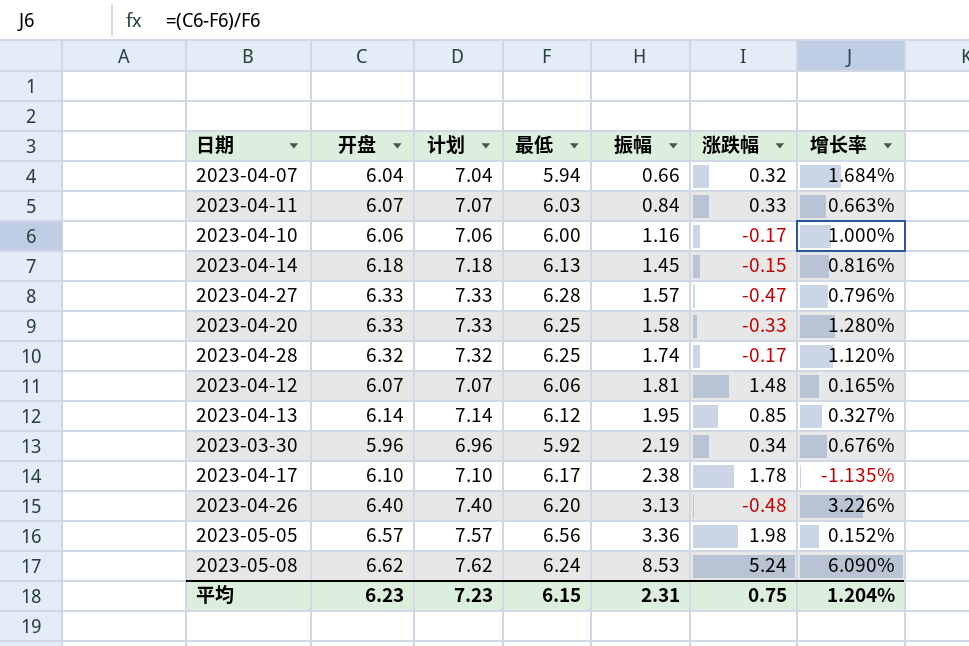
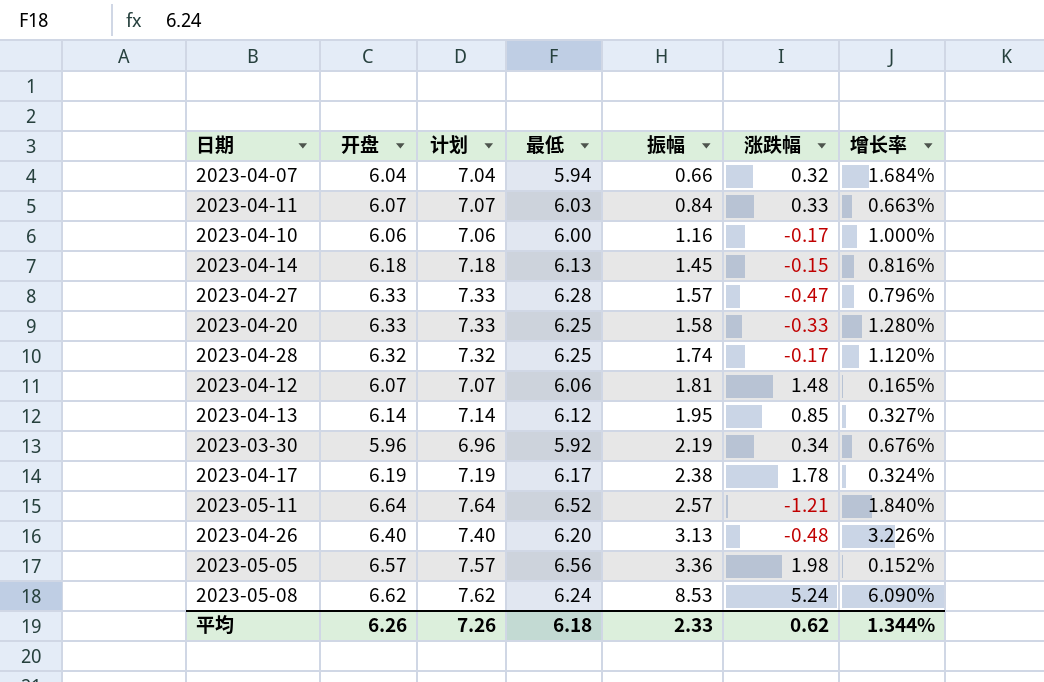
2023-04-17 | 开盘: 6.10 -> 6.19
2023-04-17 | 计划: 7.10 -> 7.19
2023-04-17 | 增长率: -1.135% -> 0.324%
row 2023-05-11: none -> 6.64 | 7.64 | 6.52 | 2.57 | -1.21 | 1.840%
平均 | 开盘: 6.23 -> 6.26
平均 | 计划: 7.23 -> 7.26
平均 | 最低: 6.15 -> 6.18
平均 | 振幅: 2.31 -> 2.33
平均 | 涨跌幅: 0.75 -> 0.62
平均 | 增长率: 1.204% -> 1.344%

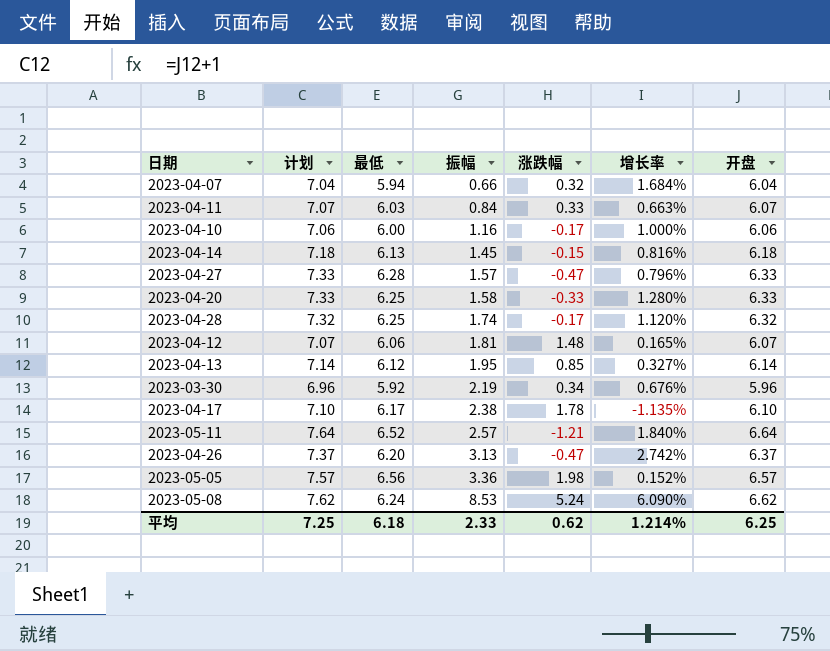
column 开盘 | position: 2 -> 7
2023-04-17 | 计划: 7.19 -> 7.10
2023-04-17 | 增长率: 0.324% -> -1.135%
2023-04-17 | 开盘: 6.19 -> 6.10
2023-04-26 | 计划: 7.40 -> 7.37
2023-04-26 | 涨跌幅: -0.48 -> -0.47
2023-04-26 | 增长率: 3.226% -> 2.742%
2023-04-26 | 开盘: 6.40 -> 6.37
平均 | 计划: 7.26 -> 7.25
平均 | 增长率: 1.344% -> 1.214%
平均 | 开盘: 6.26 -> 6.25

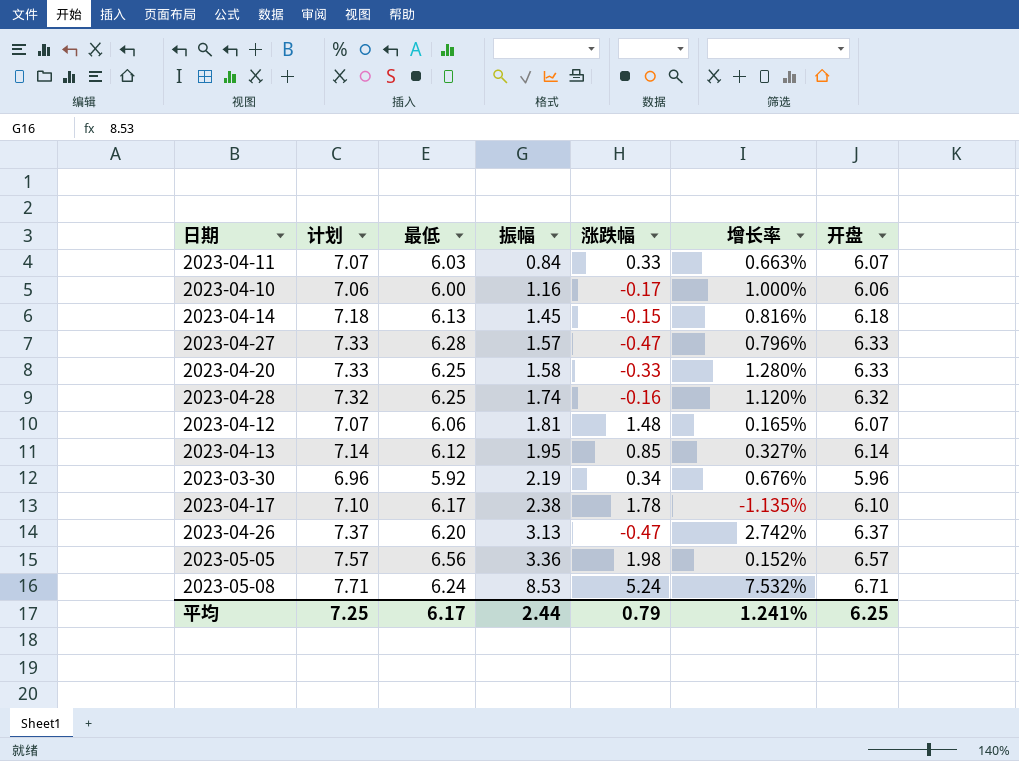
row 2023-04-07: 7.04 | 5.94 | 0.66 | 0.32 | 1.684% | 6.04 -> none
row 2023-05-11: 7.64 | 6.52 | 2.57 | -1.21 | 1.840% | 6.64 -> none
2023-04-28 | 涨跌幅: -0.17 -> -0.16
2023-05-08 | 计划: 7.62 -> 7.71
2023-05-08 | 增长率: 6.090% -> 7.532%
2023-05-08 | 开盘: 6.62 -> 6.71
平均 | 最低: 6.18 -> 6.17
平均 | 振幅: 2.33 -> 2.44
平均 | 涨跌幅: 0.62 -> 0.79
平均 | 增长率: 1.214% -> 1.241%

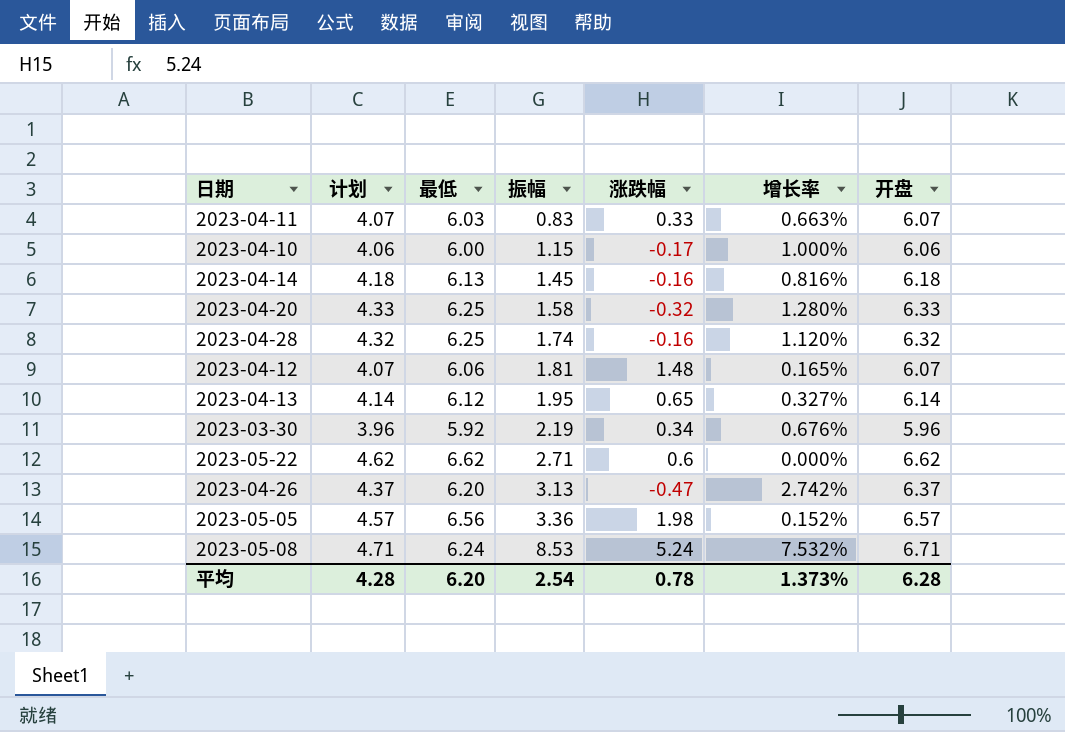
column 计划 | formula: [开盘] + 1 -> [开盘] - 2
row 2023-04-27: 7.33 | 6.28 | 1.57 | -0.47 | 0.796% | 6.33 -> none
row 2023-04-17: 7.10 | 6.17 | 2.38 | 1.78 | -1.135% | 6.10 -> none
2023-04-11 | 振幅: 0.84 -> 0.83
2023-04-10 | 振幅: 1.16 -> 1.15
2023-04-14 | 涨跌幅: -0.15 -> -0.16
2023-04-20 | 涨跌幅: -0.33 -> -0.32
2023-04-13 | 涨跌幅: 0.85 -> 0.65
row 2023-05-22: none -> 4.62 | 6.62 | 2.71 | 0.6 | 0.000% | 6.62
平均 | 计划: 7.25 -> 4.28
平均 | 最低: 6.17 -> 6.20
平均 | 振幅: 2.44 -> 2.54
平均 | 涨跌幅: 0.79 -> 0.78
平均 | 增长率: 1.241% -> 1.373%
平均 | 开盘: 6.25 -> 6.28

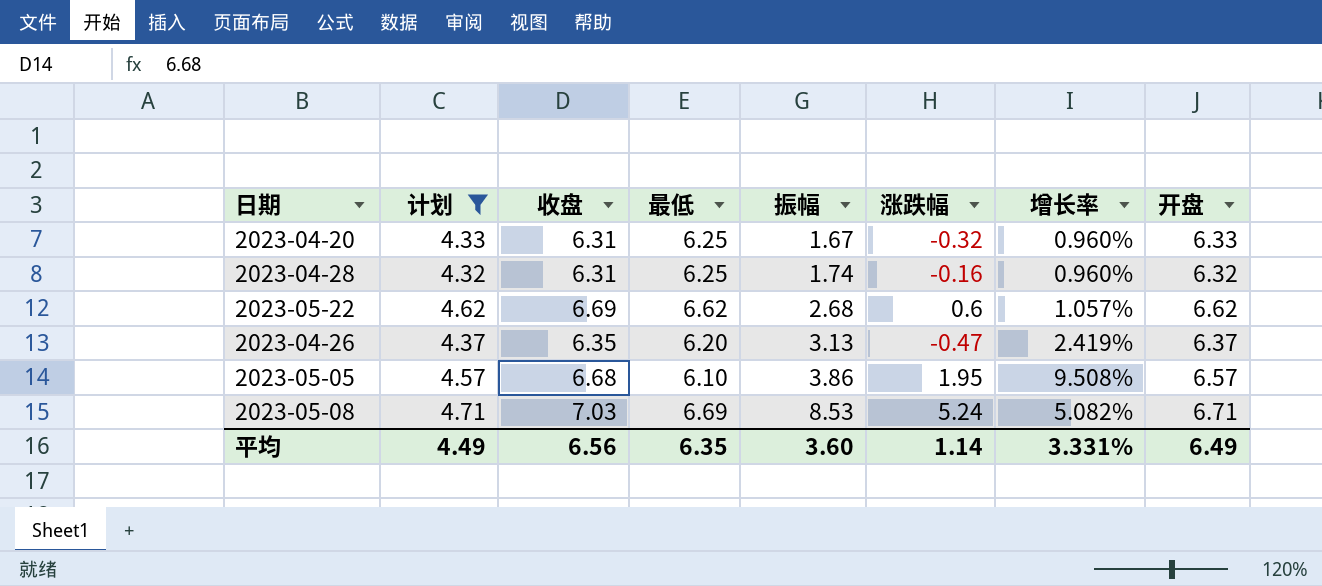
filter: none -> 计划 >= 4.32
column 收盘 | position: none -> 3
column 增长率 | formula: ([开盘] - [最低]) / [最低] -> ([收盘] - [最低]) / [最低]
2023-04-20 | 振幅: 1.58 -> 1.67
2023-05-22 | 振幅: 2.71 -> 2.68
2023-05-05 | 最低: 6.56 -> 6.10
2023-05-05 | 振幅: 3.36 -> 3.86
2023-05-05 | 涨跌幅: 1.98 -> 1.95
2023-05-08 | 最低: 6.24 -> 6.69
平均 | 计划: 4.28 -> 4.49
平均 | 最低: 6.20 -> 6.35
平均 | 振幅: 2.54 -> 3.60
平均 | 涨跌幅: 0.78 -> 1.14
平均 | 增长率: 1.373% -> 3.331%
平均 | 开盘: 6.28 -> 6.49

